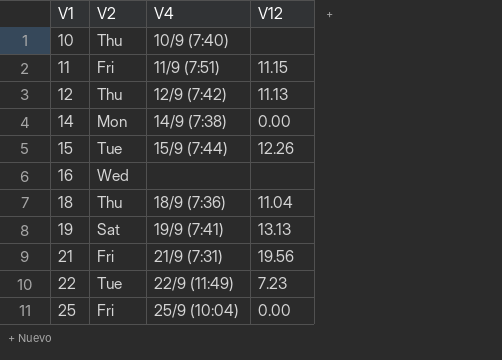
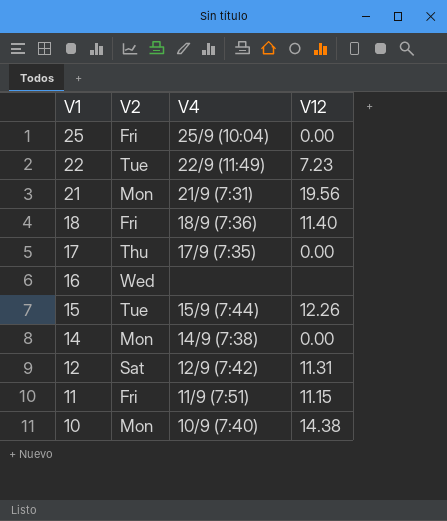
row order: V1 ascending -> V1 descending
row 19: Sat | 19/9 (7:41) | 13.13 -> none
21 | V2: Fri -> Mon
18 | V2: Thu -> Fri
18 | V12: 11.04 -> 11.40
row 17: none -> Thu | 17/9 (7:35) | 0.00
12 | V2: Thu -> Sat
12 | V12: 11.13 -> 11.31
10 | V2: Thu -> Mon
10 | V12: none -> 14.38

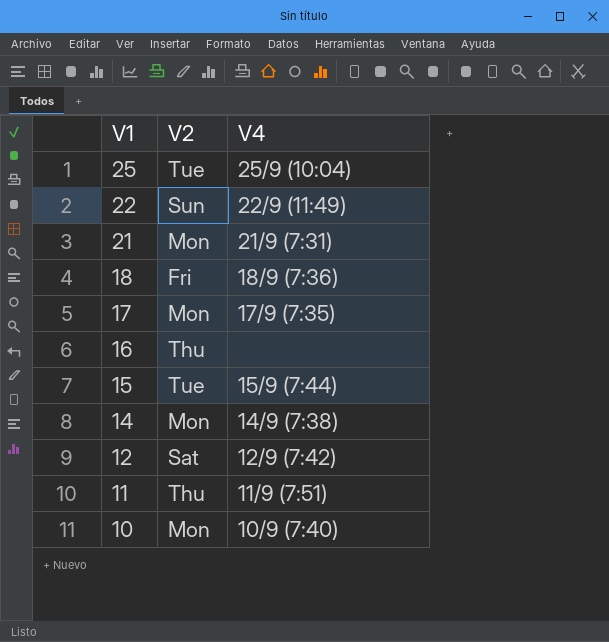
column V12 | position: 4 -> none
25 | V2: Fri -> Tue
22 | V2: Tue -> Sun
17 | V2: Thu -> Mon
16 | V2: Wed -> Thu
11 | V2: Fri -> Thu

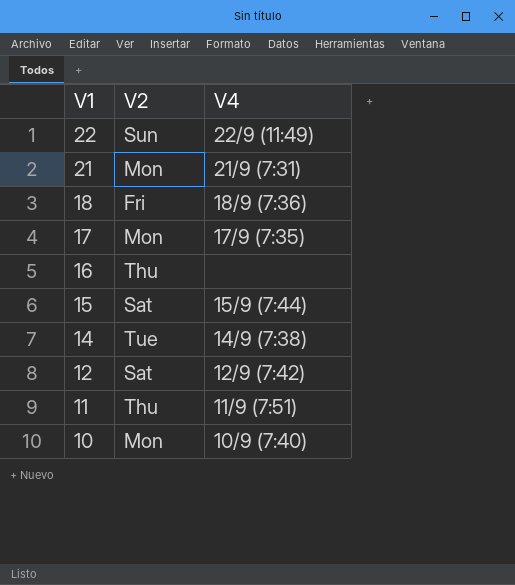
row 25: Tue | 25/9 (10:04) -> none
15 | V2: Tue -> Sat
14 | V2: Mon -> Tue

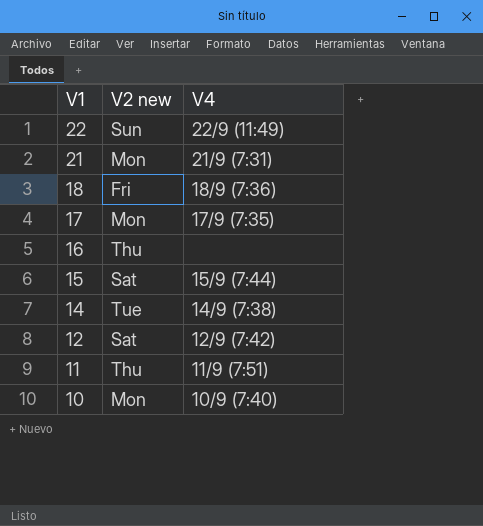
column name: V2 -> V2 new

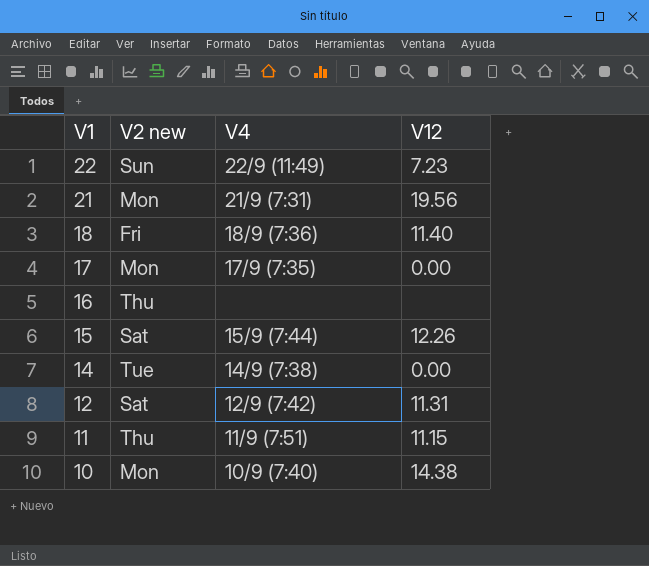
column V12 | position: none -> 4

